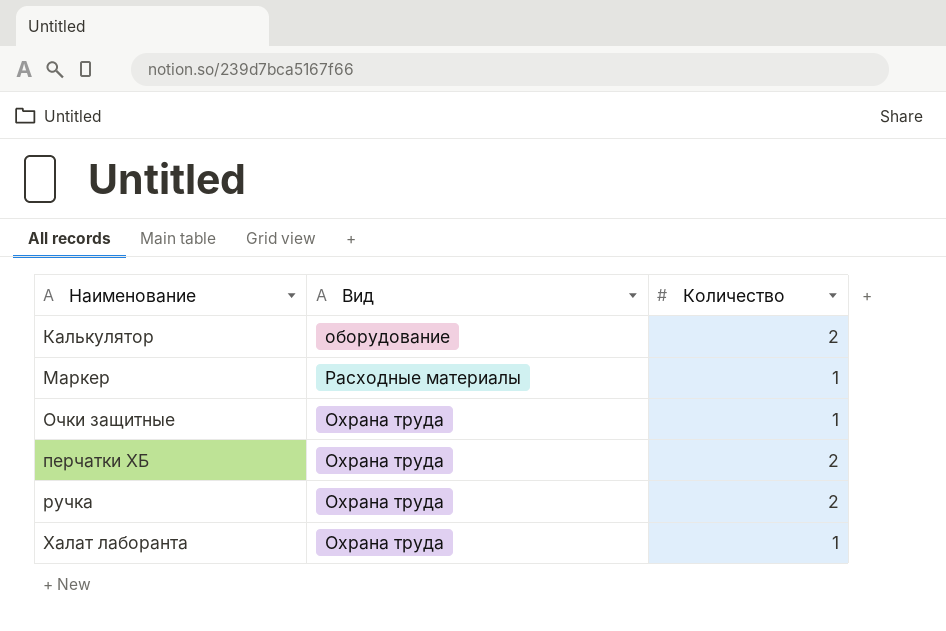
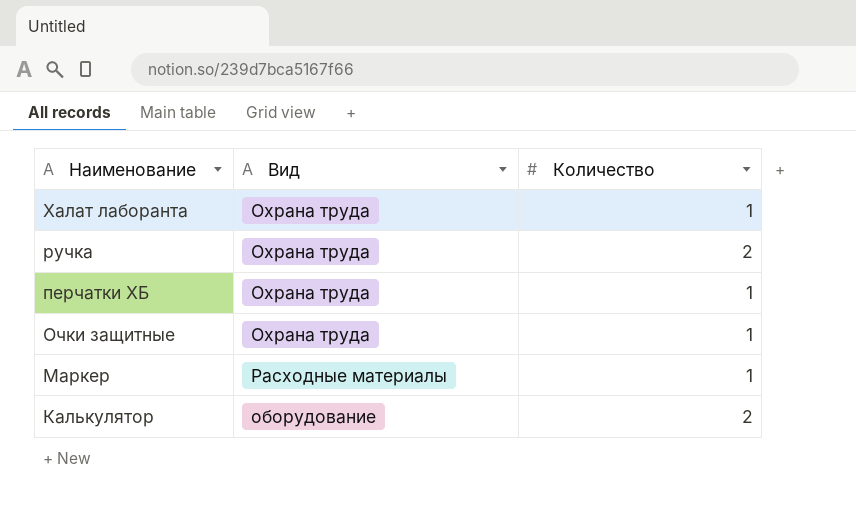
row order: Наименование ascending -> Наименование descending
перчатки ХБ | Количество: 2 -> 1

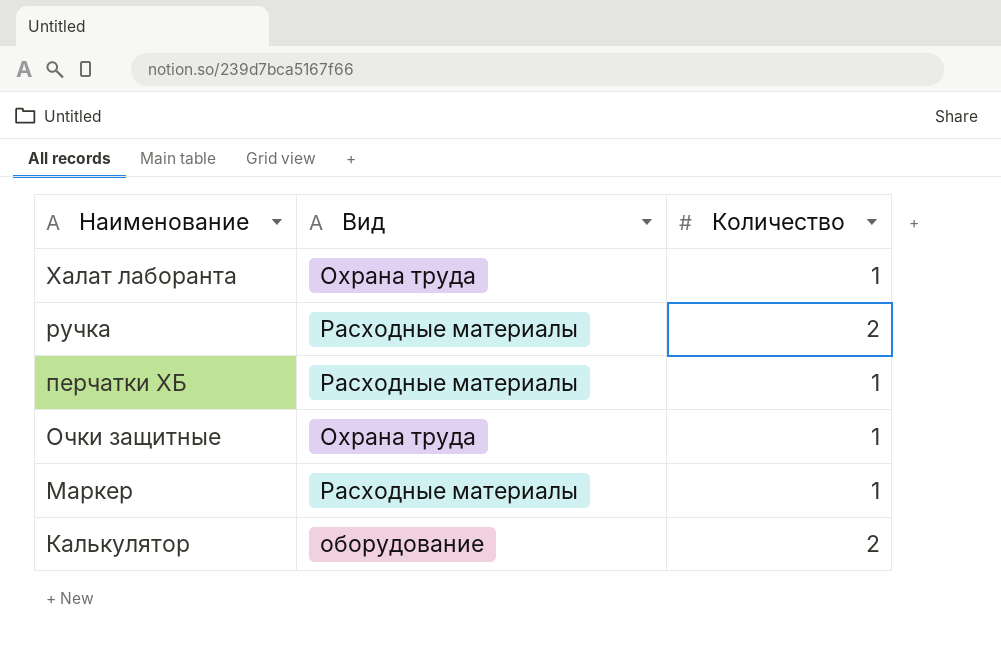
ручка | Вид: Охрана труда -> Расходные материалы
перчатки ХБ | Вид: Охрана труда -> Расходные материалы

